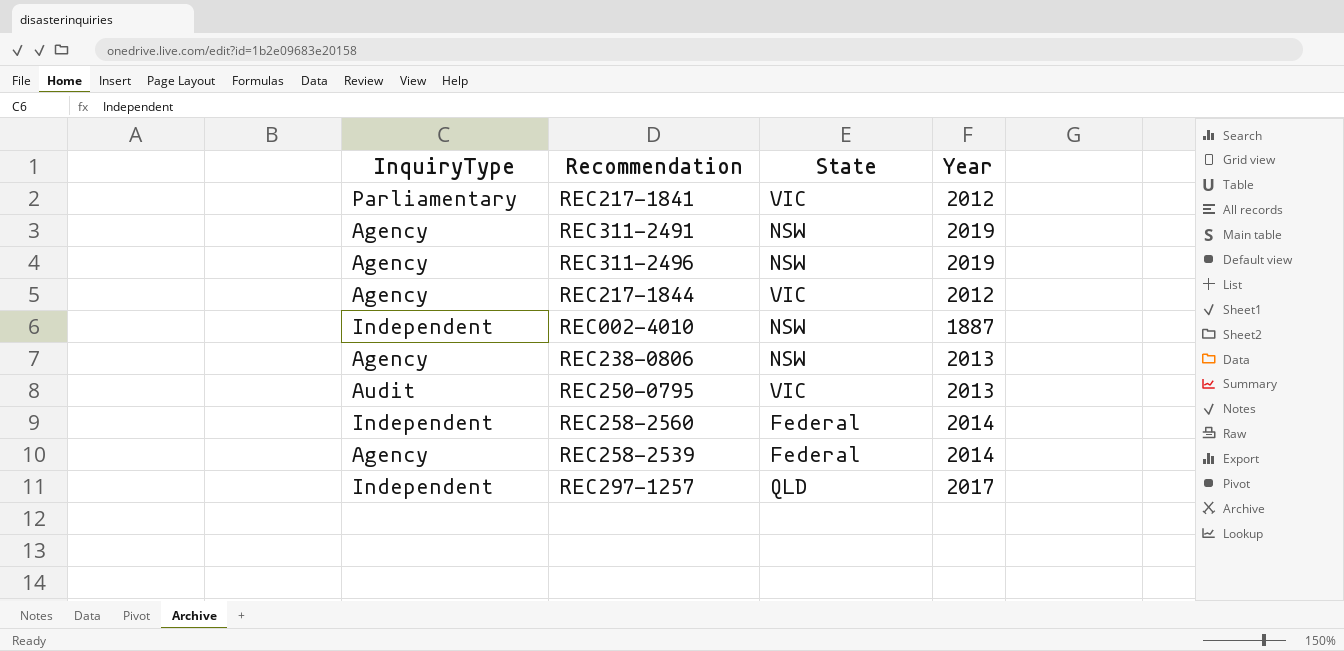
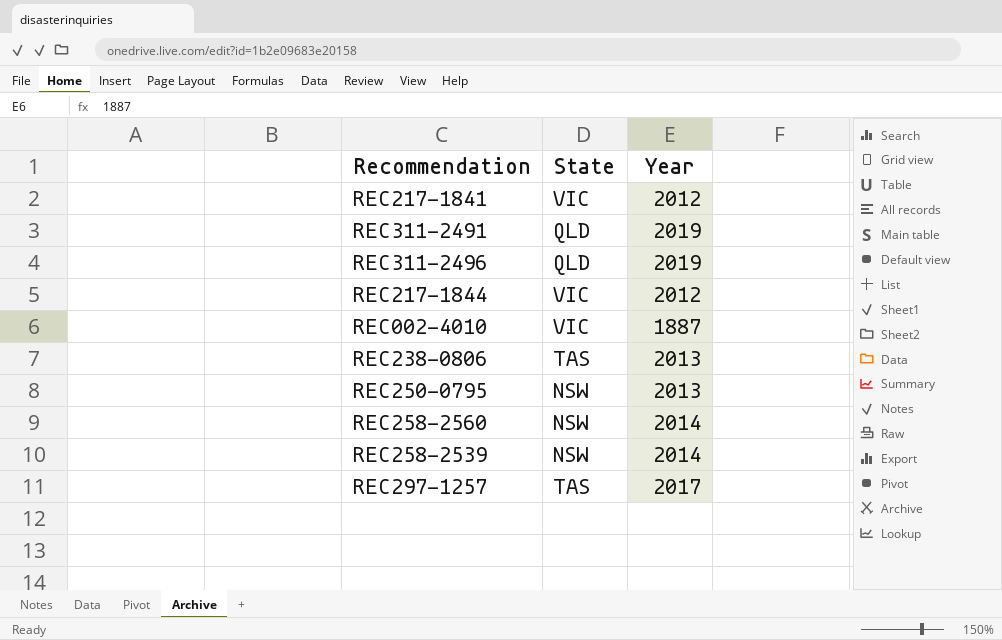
column InquiryType | position: 1 -> none
REC311-2491 | State: NSW -> QLD
REC311-2496 | State: NSW -> QLD
REC002-4010 | State: NSW -> VIC
REC238-0806 | State: NSW -> TAS
REC250-0795 | State: VIC -> NSW
REC258-2560 | State: Federal -> NSW
REC258-2539 | State: Federal -> NSW
REC297-1257 | State: QLD -> TAS

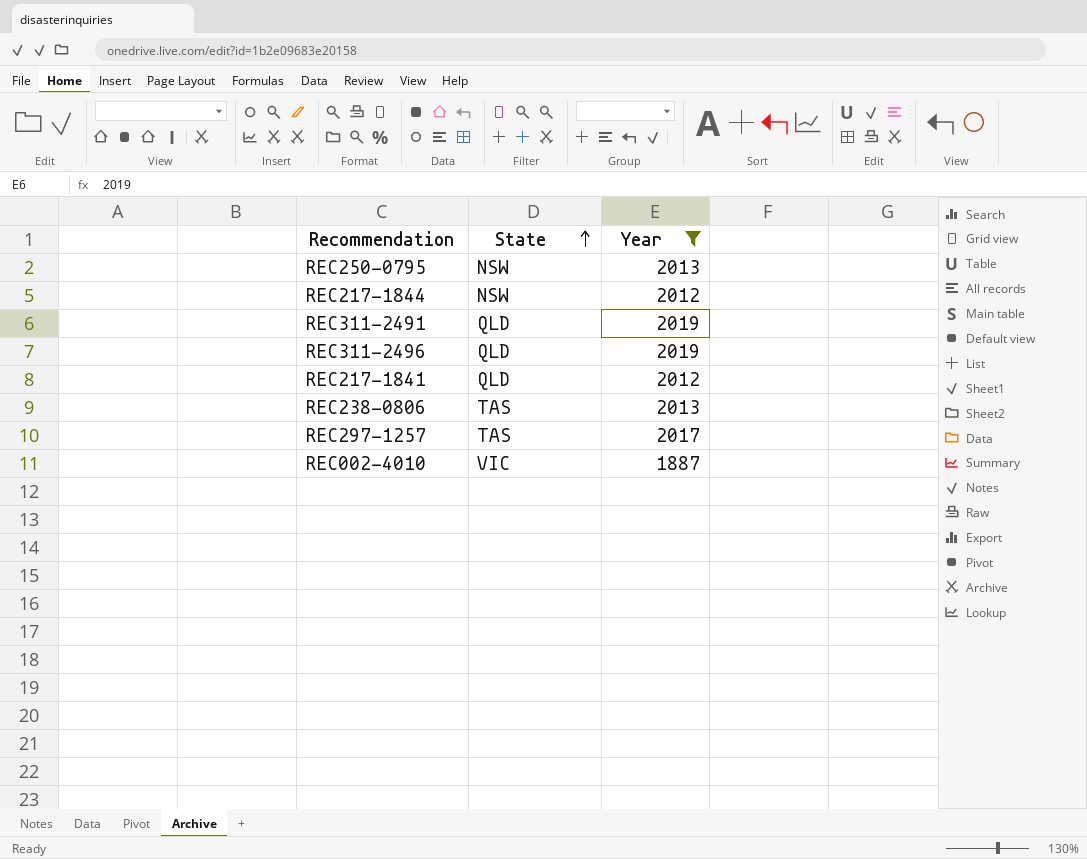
filter: none -> Year != 2014
row order: none -> State ascending
REC217-1844 | State: VIC -> NSW
REC217-1841 | State: VIC -> QLD

